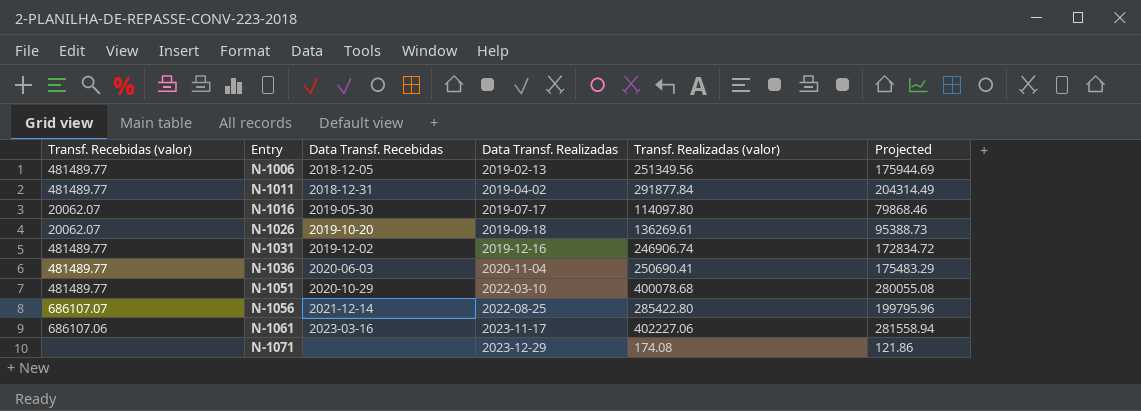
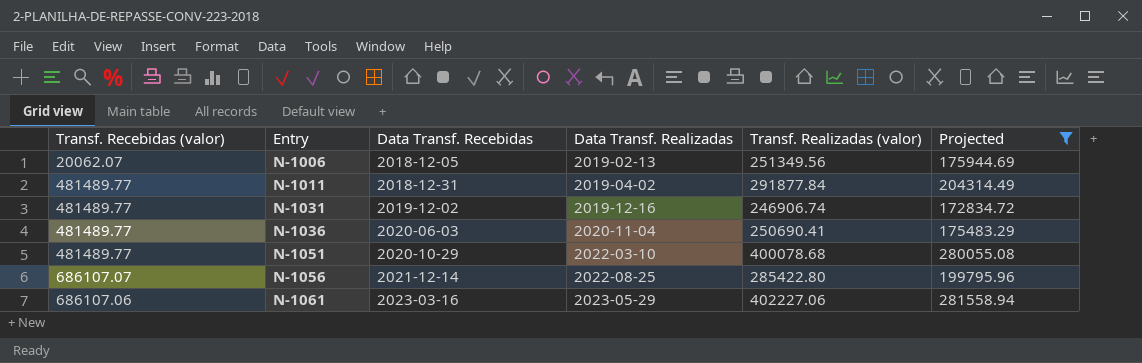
filter: none -> Projected >= 172834.72
N-1006 | Transf. Recebidas (valor): 481489.77 -> 20062.07
N-1061 | Data Transf. Realizadas: 2023-11-17 -> 2023-05-29

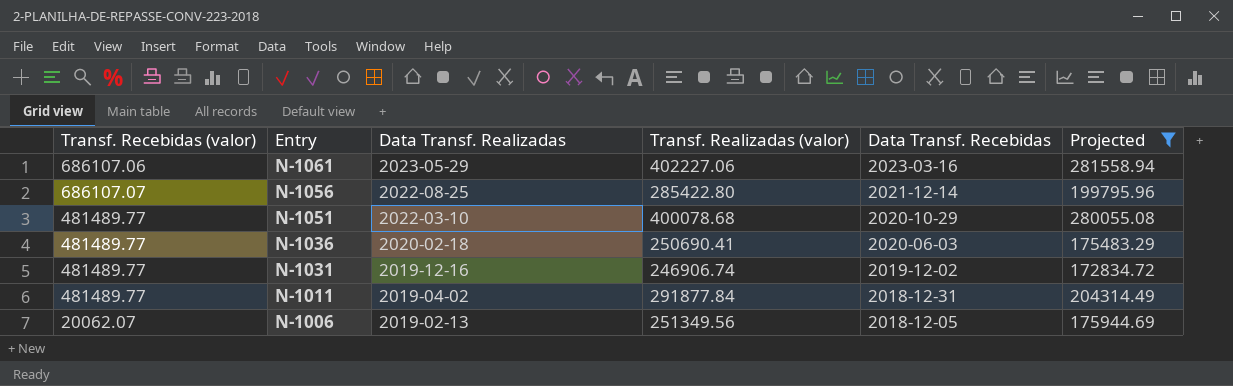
row order: Entry ascending -> Entry descending
column Data Transf. Recebidas | position: 3 -> 5
N-1036 | Data Transf. Realizadas: 2020-11-04 -> 2020-02-18

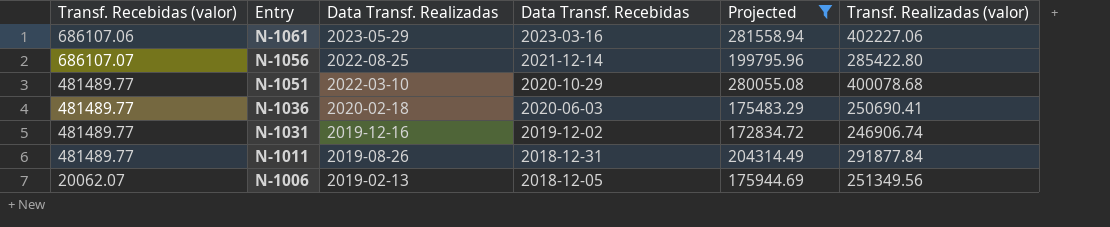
column Transf. Realizadas (valor) | position: 4 -> 6
N-1011 | Data Transf. Realizadas: 2019-04-02 -> 2019-08-26

